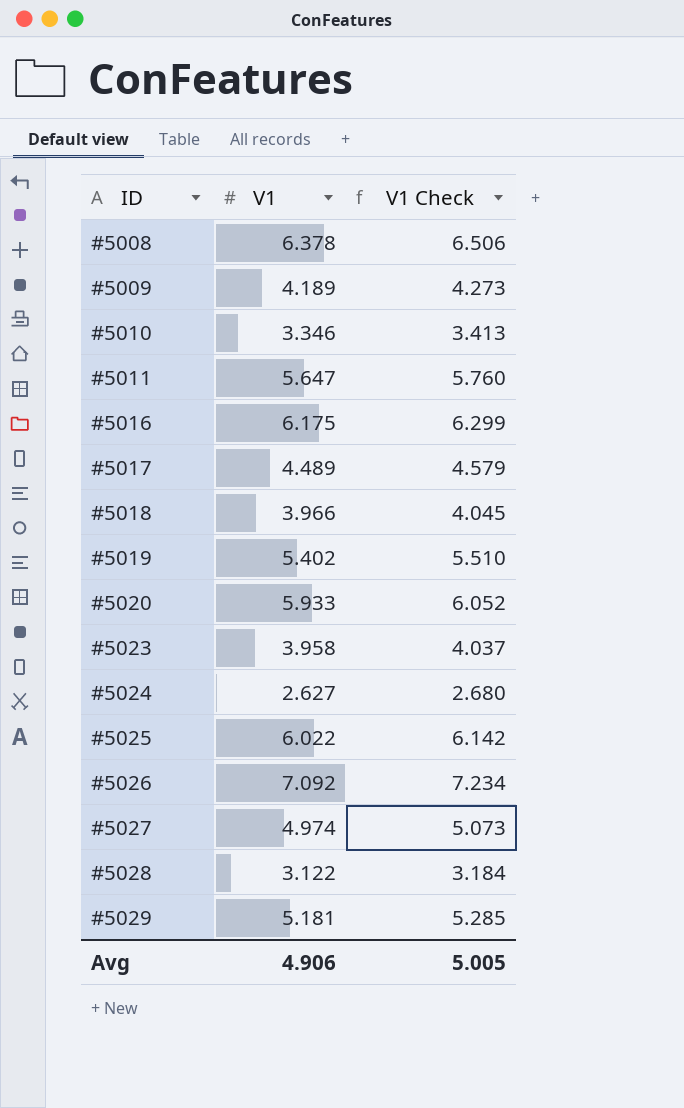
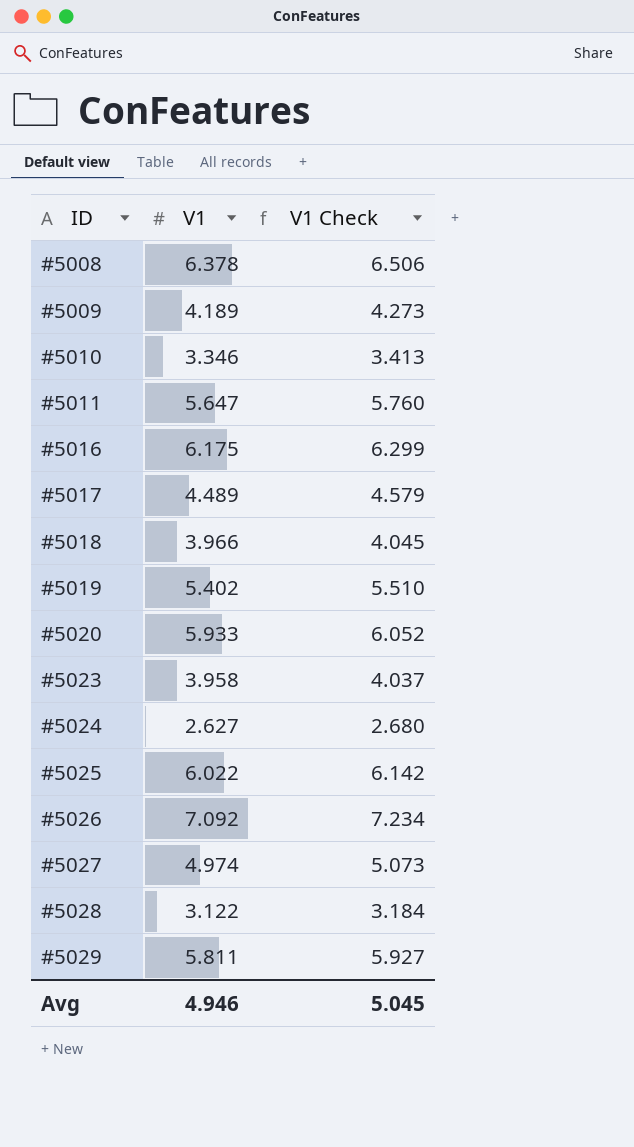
#5029 | V1: 5.181 -> 5.811
#5029 | V1 Check: 5.285 -> 5.927
Avg | V1: 4.906 -> 4.946
Avg | V1 Check: 5.005 -> 5.045

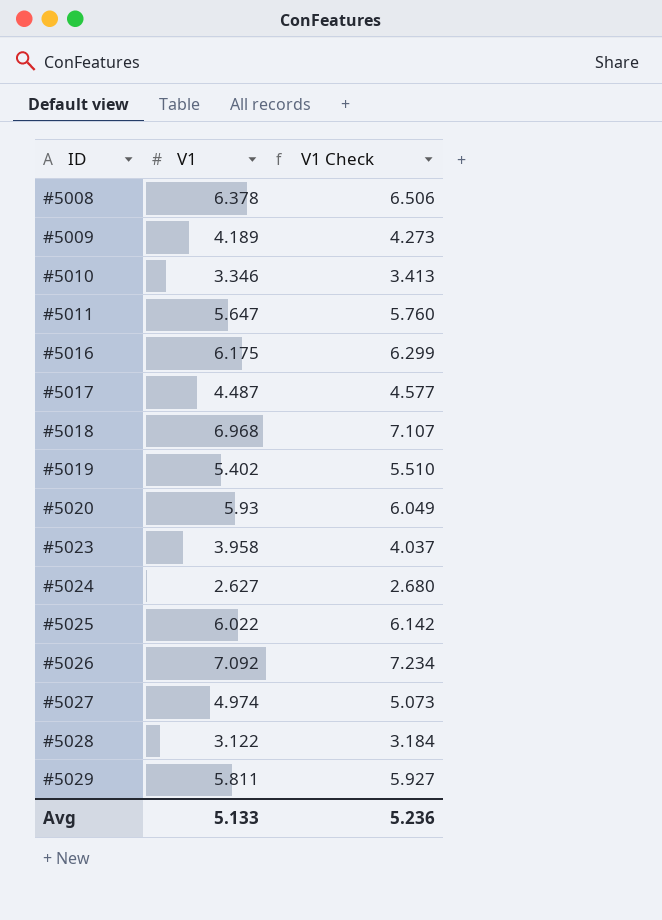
#5017 | V1: 4.489 -> 4.487
#5017 | V1 Check: 4.579 -> 4.577
#5018 | V1: 3.966 -> 6.968
#5018 | V1 Check: 4.045 -> 7.107
#5020 | V1: 5.933 -> 5.93
#5020 | V1 Check: 6.052 -> 6.049
Avg | V1: 4.946 -> 5.133
Avg | V1 Check: 5.045 -> 5.236

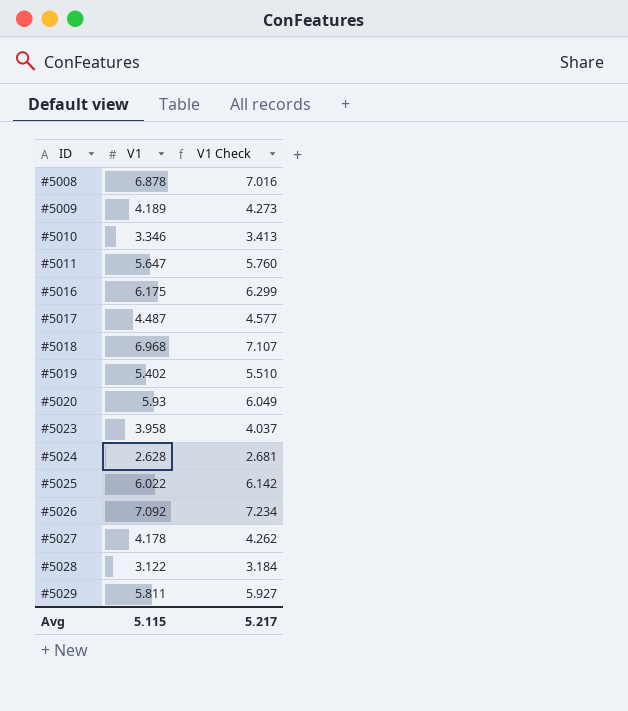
#5008 | V1: 6.378 -> 6.878
#5008 | V1 Check: 6.506 -> 7.016
#5024 | V1: 2.627 -> 2.628
#5024 | V1 Check: 2.680 -> 2.681
#5027 | V1: 4.974 -> 4.178
#5027 | V1 Check: 5.073 -> 4.262
Avg | V1: 5.133 -> 5.115
Avg | V1 Check: 5.236 -> 5.217

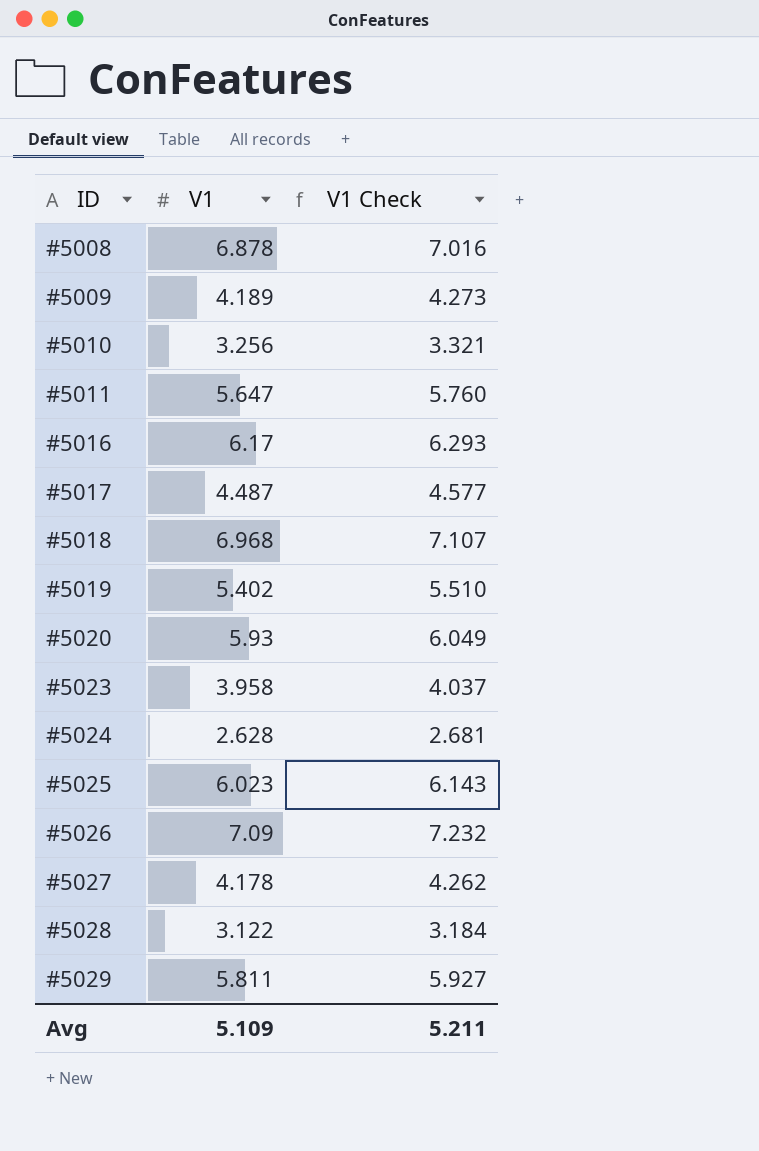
#5010 | V1: 3.346 -> 3.256
#5010 | V1 Check: 3.413 -> 3.321
#5016 | V1: 6.175 -> 6.17
#5016 | V1 Check: 6.299 -> 6.293
#5025 | V1: 6.022 -> 6.023
#5025 | V1 Check: 6.142 -> 6.143
#5026 | V1: 7.092 -> 7.09
#5026 | V1 Check: 7.234 -> 7.232
Avg | V1: 5.115 -> 5.109
Avg | V1 Check: 5.217 -> 5.211

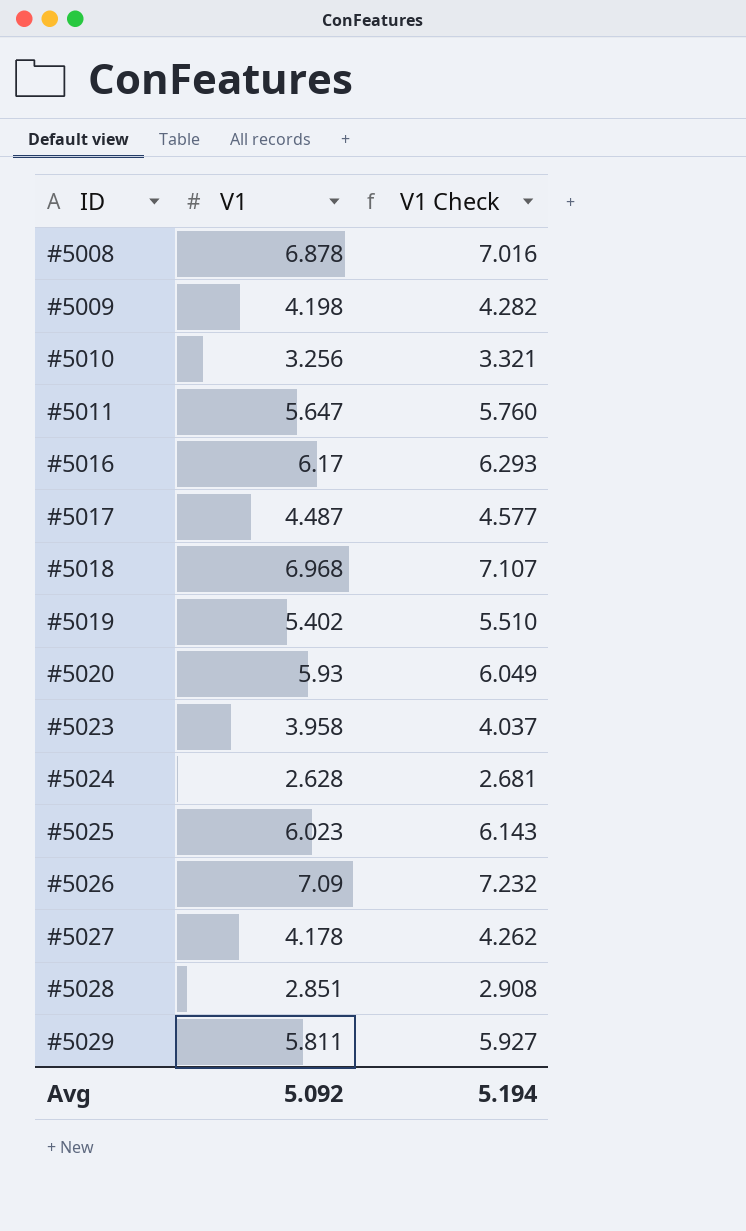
#5009 | V1: 4.189 -> 4.198
#5009 | V1 Check: 4.273 -> 4.282
#5028 | V1: 3.122 -> 2.851
#5028 | V1 Check: 3.184 -> 2.908
Avg | V1: 5.109 -> 5.092
Avg | V1 Check: 5.211 -> 5.194

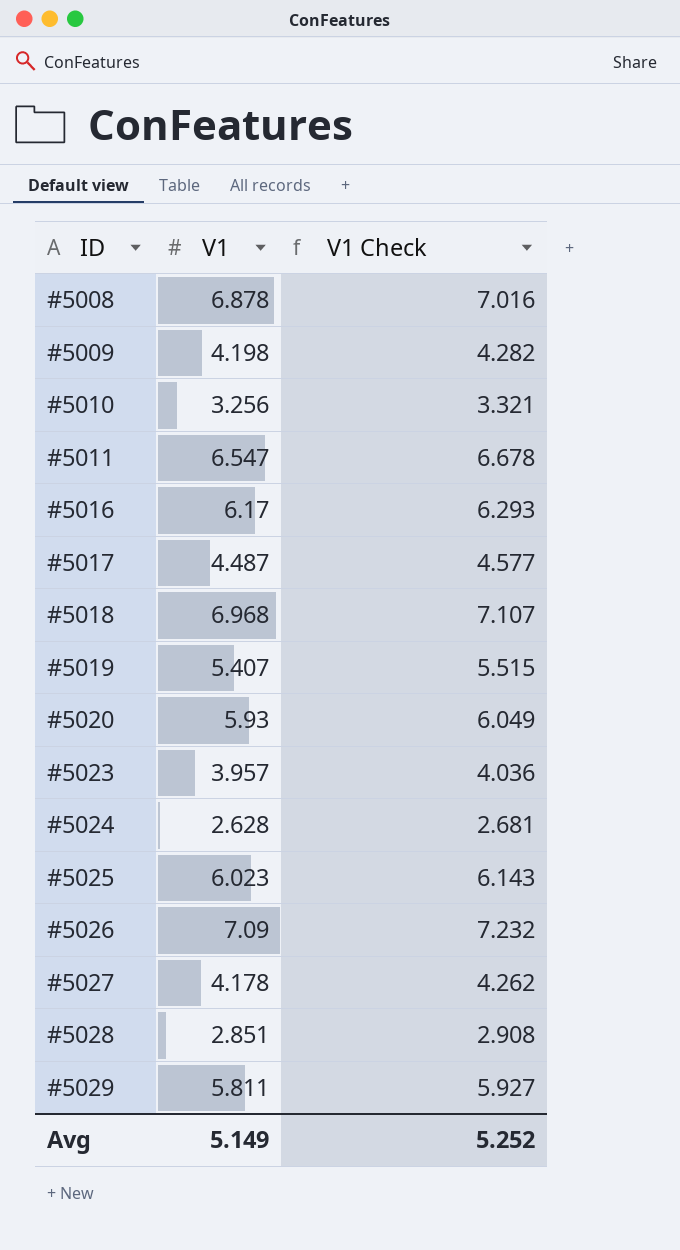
#5011 | V1: 5.647 -> 6.547
#5011 | V1 Check: 5.760 -> 6.678
#5019 | V1: 5.402 -> 5.407
#5019 | V1 Check: 5.510 -> 5.515
#5023 | V1: 3.958 -> 3.957
#5023 | V1 Check: 4.037 -> 4.036
Avg | V1: 5.092 -> 5.149
Avg | V1 Check: 5.194 -> 5.252

